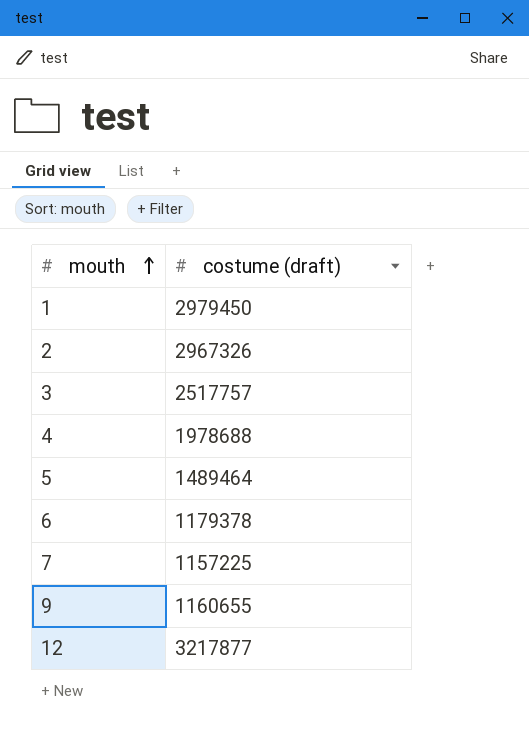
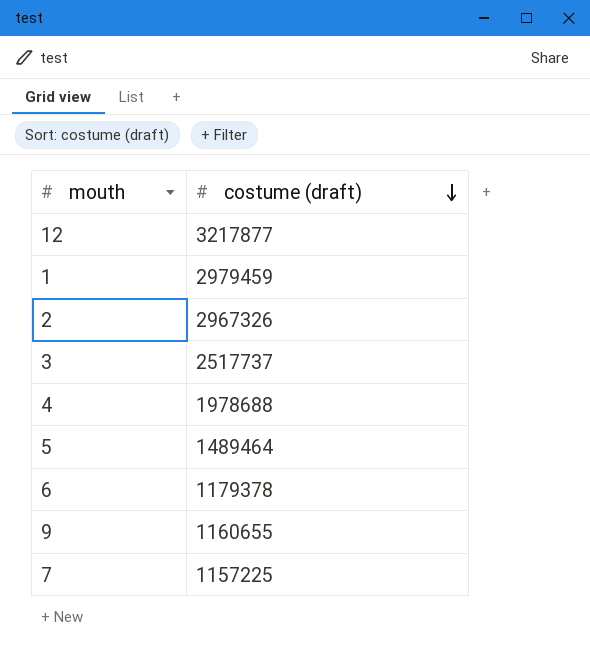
row order: mouth ascending -> costume (draft) descending
1 | costume (draft): 2979450 -> 2979459
3 | costume (draft): 2517757 -> 2517737

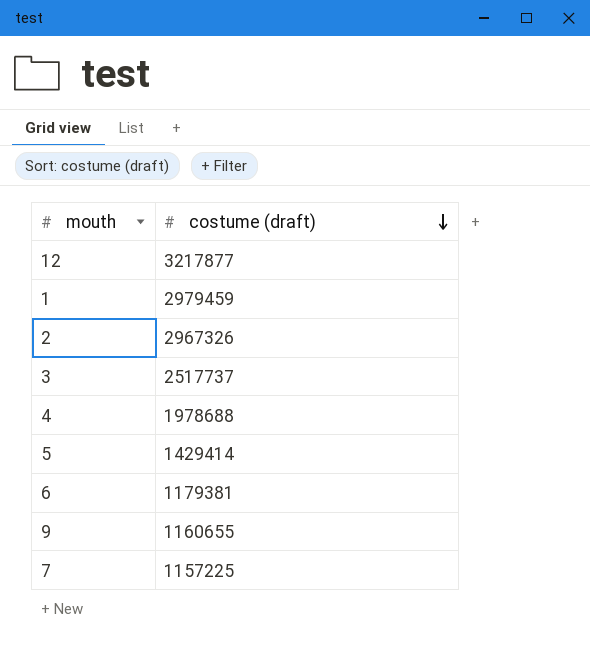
5 | costume (draft): 1489464 -> 1429414
6 | costume (draft): 1179378 -> 1179381

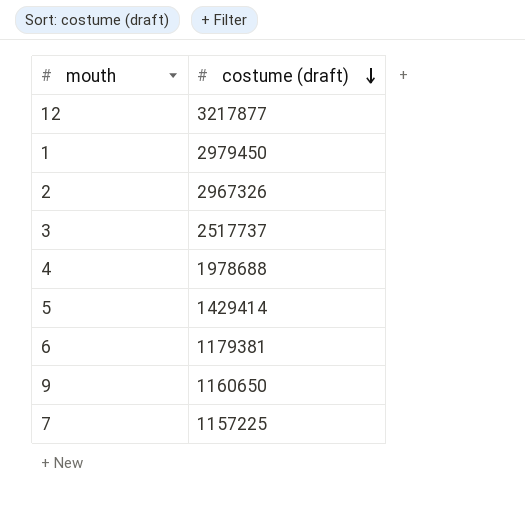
1 | costume (draft): 2979459 -> 2979450
9 | costume (draft): 1160655 -> 1160650

